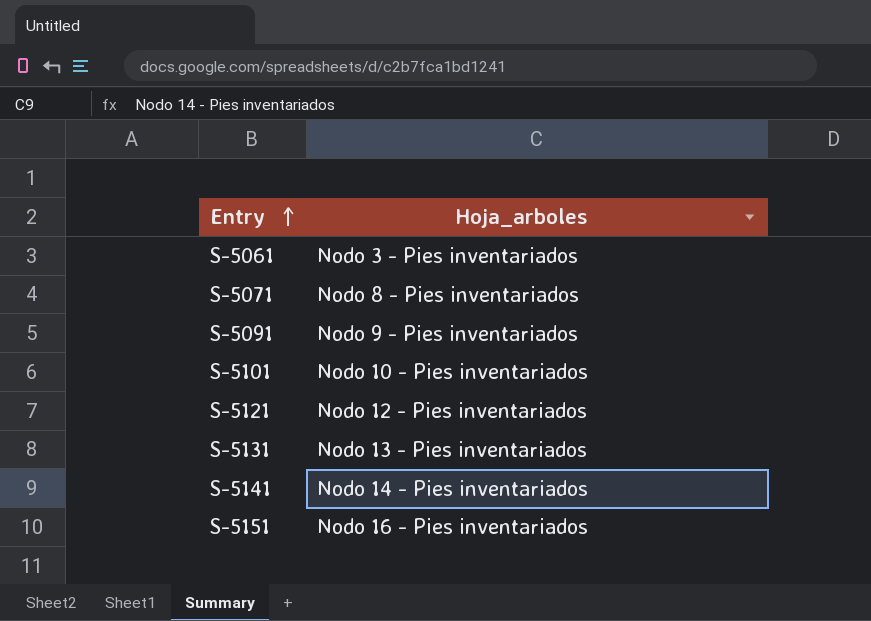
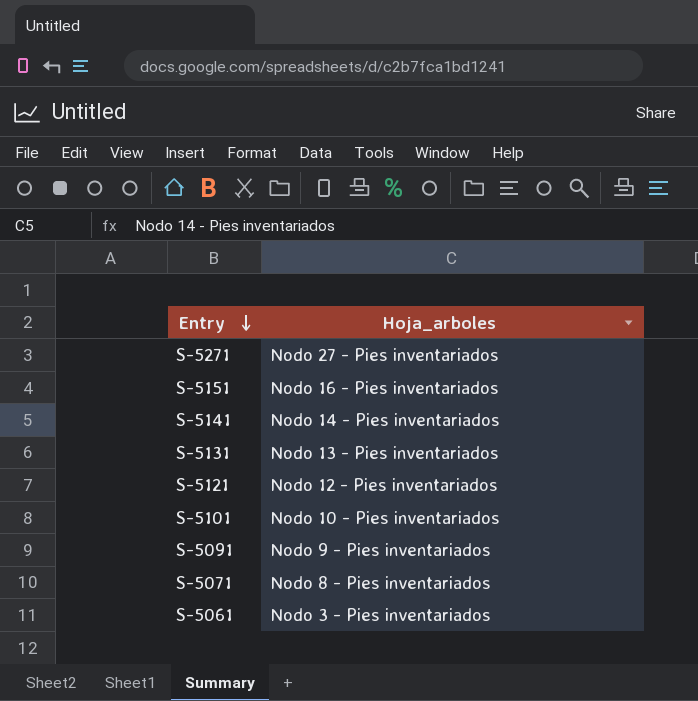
row order: Entry ascending -> Entry descending
row S-5271: none -> Nodo 27 - Pies inventariados

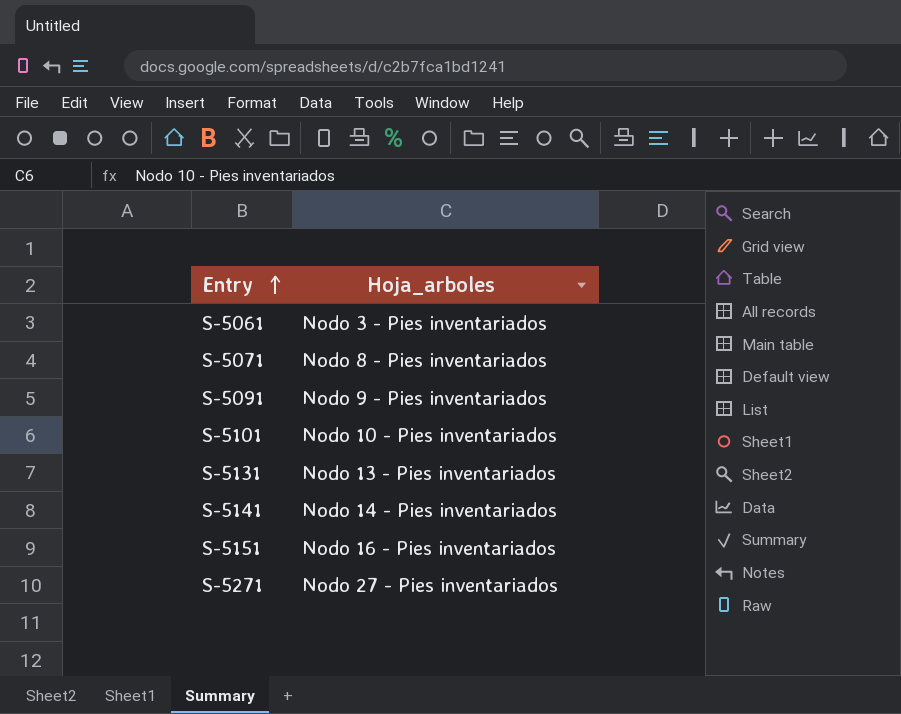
row order: Entry descending -> Entry ascending
row S-5121: Nodo 12 - Pies inventariados -> none

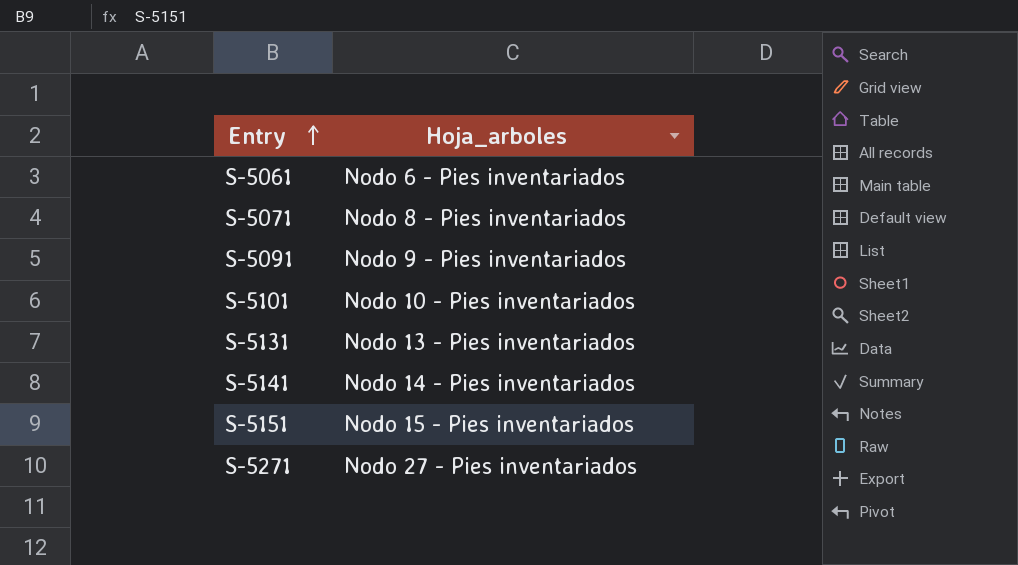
S-5061 | Hoja_arboles: Nodo 3 - Pies inventariados -> Nodo 6 - Pies inventariados
S-5151 | Hoja_arboles: Nodo 16 - Pies inventariados -> Nodo 15 - Pies inventariados

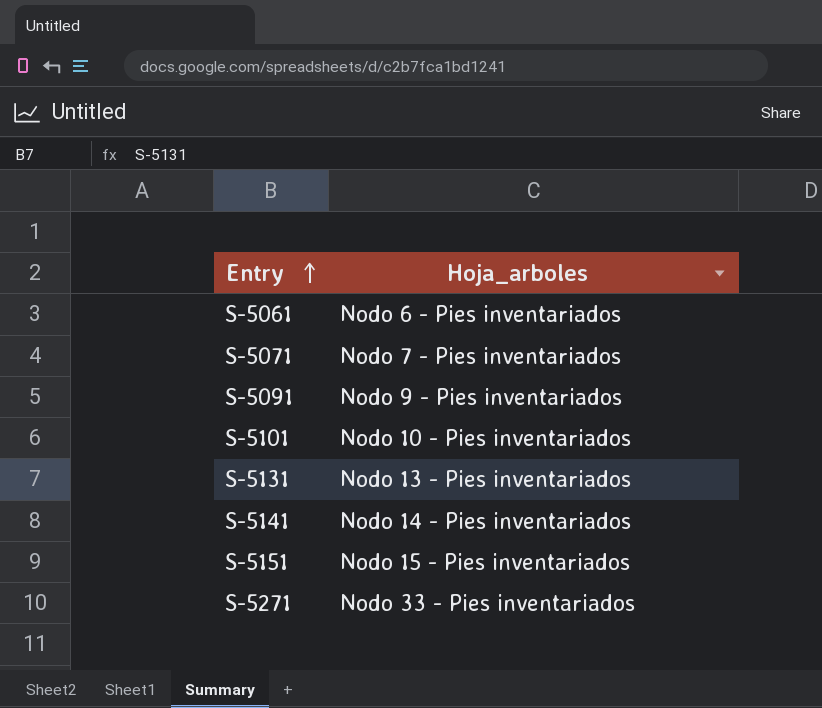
S-5071 | Hoja_arboles: Nodo 8 - Pies inventariados -> Nodo 7 - Pies inventariados
S-5271 | Hoja_arboles: Nodo 27 - Pies inventariados -> Nodo 33 - Pies inventariados

